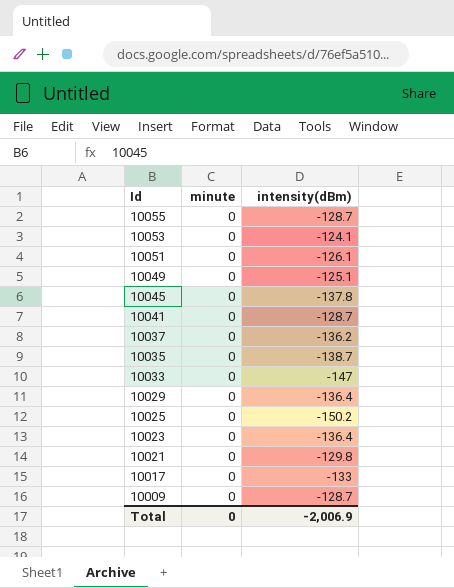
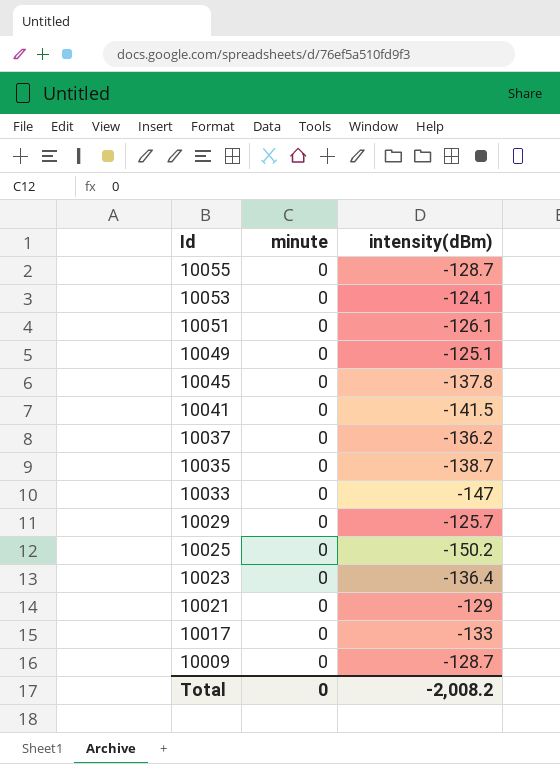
10041 | intensity(dBm): -128.7 -> -141.5
10029 | intensity(dBm): -136.4 -> -125.7
10021 | intensity(dBm): -129.8 -> -129
Total | intensity(dBm): -2,006.9 -> -2,008.2

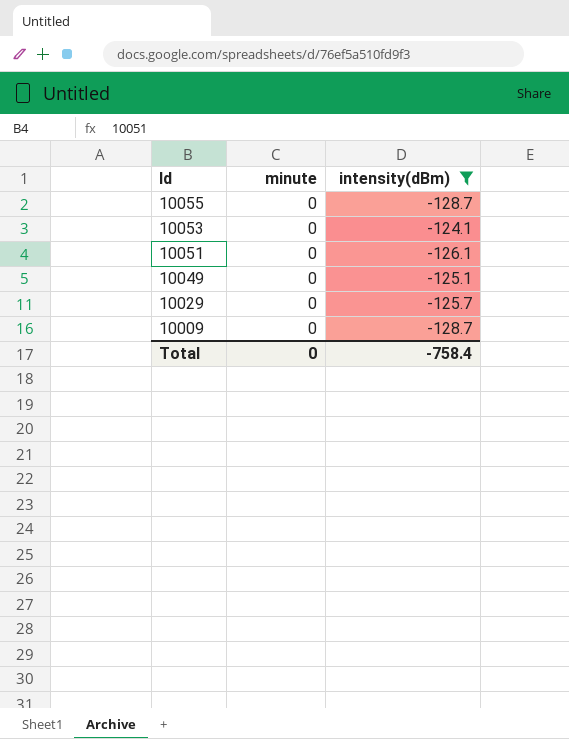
filter: none -> intensity(dBm) >= -128.7
Total | intensity(dBm): -2,008.2 -> -758.4

